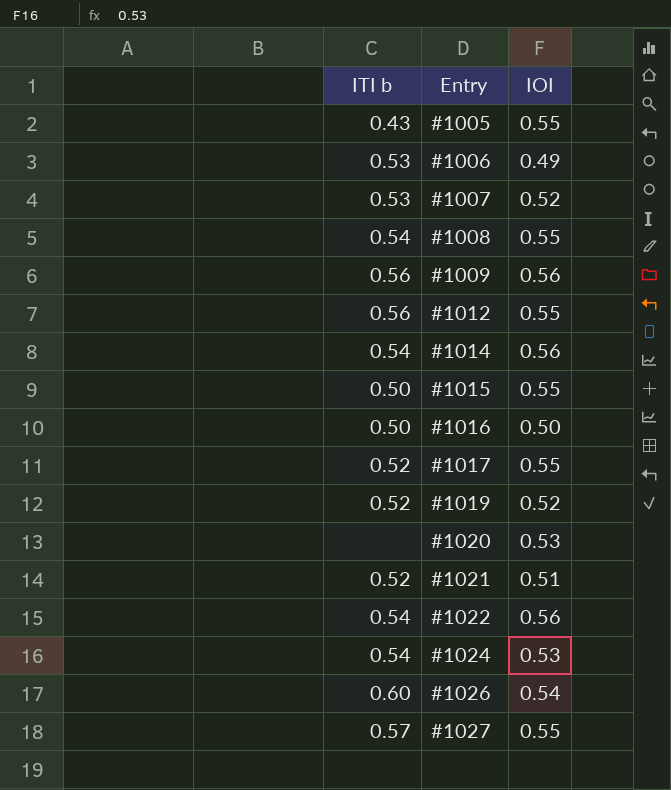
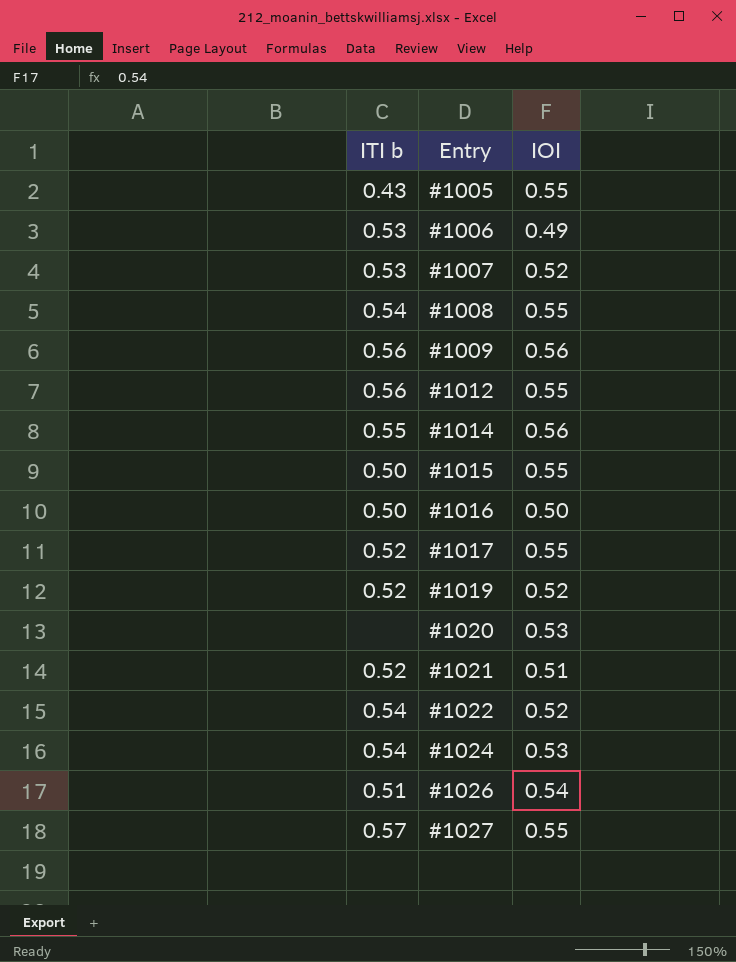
#1014 | ITI b: 0.54 -> 0.55
#1022 | IOI: 0.56 -> 0.52
#1026 | ITI b: 0.60 -> 0.51

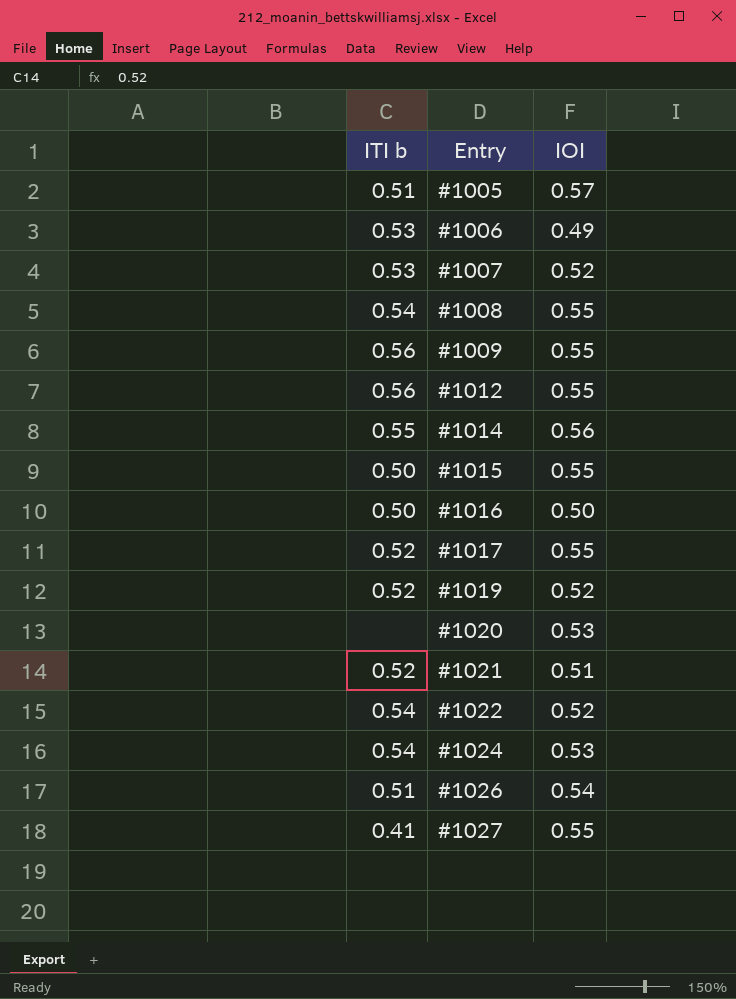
#1005 | ITI b: 0.43 -> 0.51
#1005 | IOI: 0.55 -> 0.57
#1009 | IOI: 0.56 -> 0.55
#1027 | ITI b: 0.57 -> 0.41

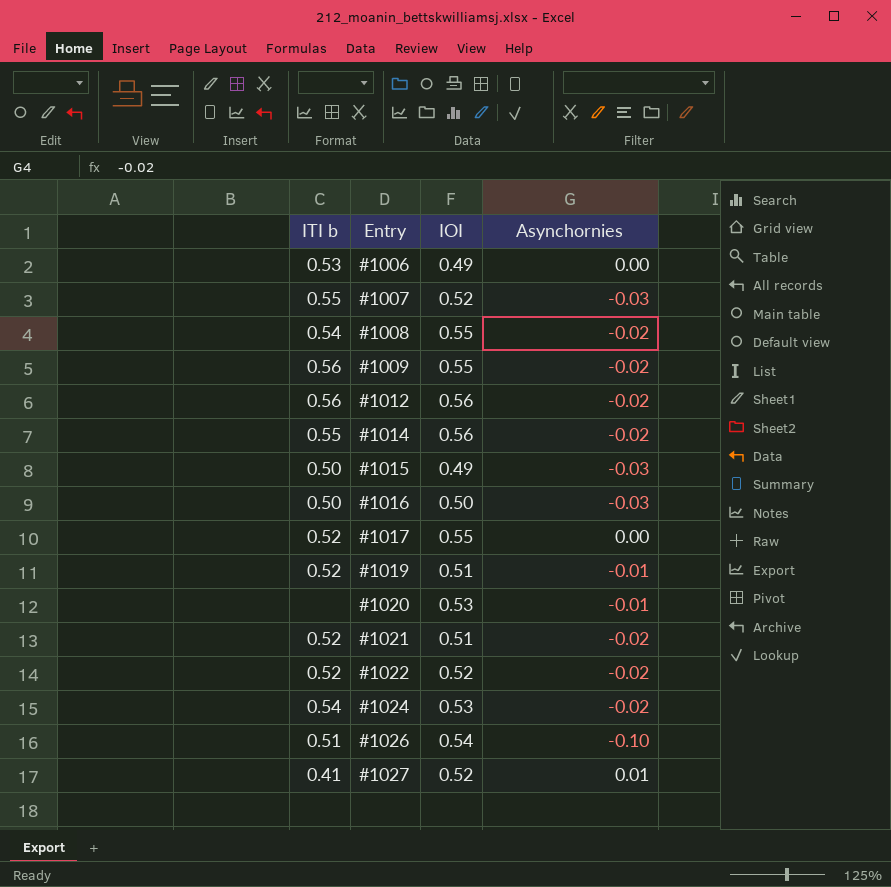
column Asynchornies | position: none -> 4
row #1005: 0.51 | 0.57 -> none
#1007 | ITI b: 0.53 -> 0.55
#1012 | IOI: 0.55 -> 0.56
#1015 | IOI: 0.55 -> 0.49
#1019 | IOI: 0.52 -> 0.51
#1022 | ITI b: 0.54 -> 0.52
#1027 | IOI: 0.55 -> 0.52

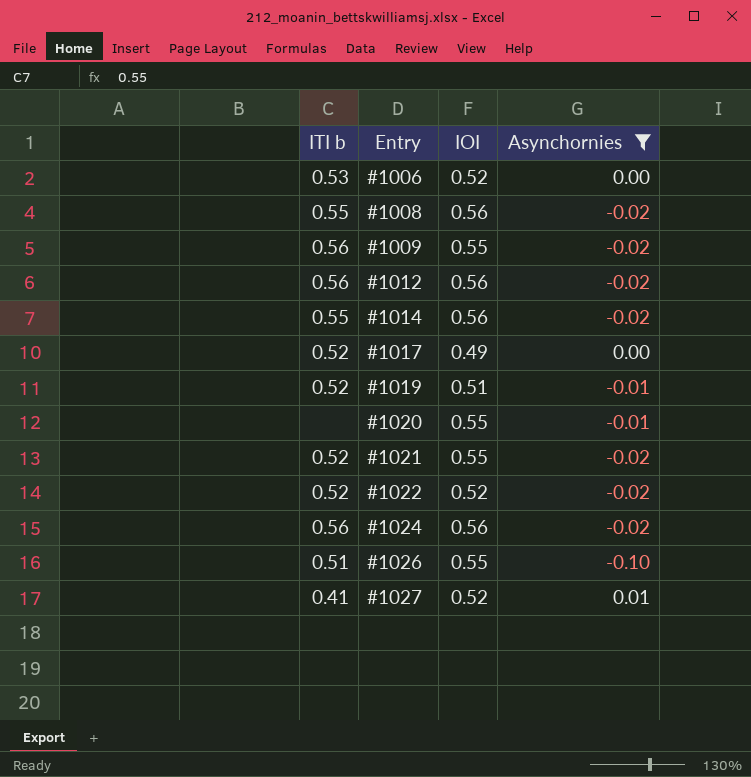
filter: none -> Asynchornies != -0.03
#1006 | IOI: 0.49 -> 0.52
#1008 | ITI b: 0.54 -> 0.55
#1008 | IOI: 0.55 -> 0.56
#1017 | IOI: 0.55 -> 0.49
#1020 | IOI: 0.53 -> 0.55
#1021 | IOI: 0.51 -> 0.55
#1024 | ITI b: 0.54 -> 0.56
#1024 | IOI: 0.53 -> 0.56
#1026 | IOI: 0.54 -> 0.55

